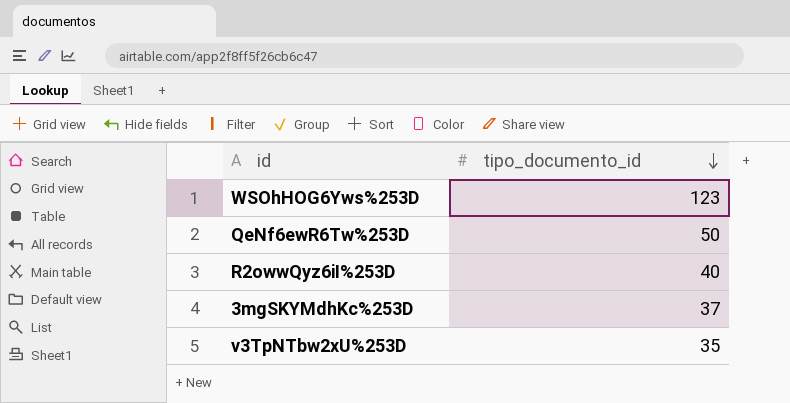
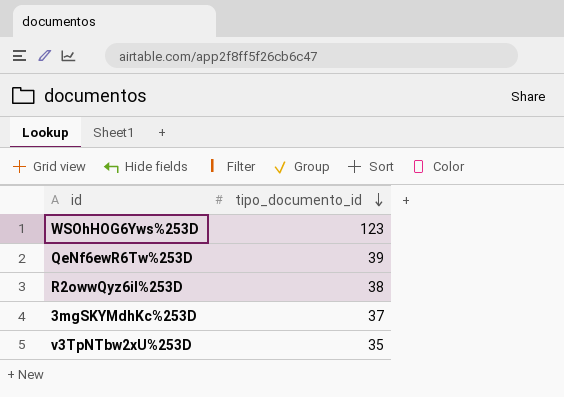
QeNf6ewR6Tw%253D | tipo_documento_id: 50 -> 39
R2owwQyz6iI%253D | tipo_documento_id: 40 -> 38

